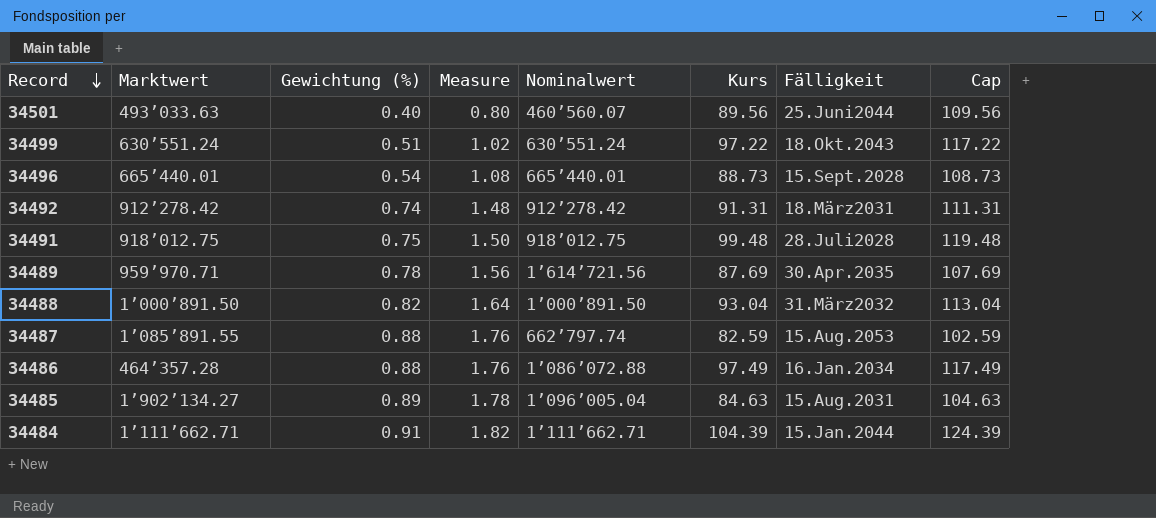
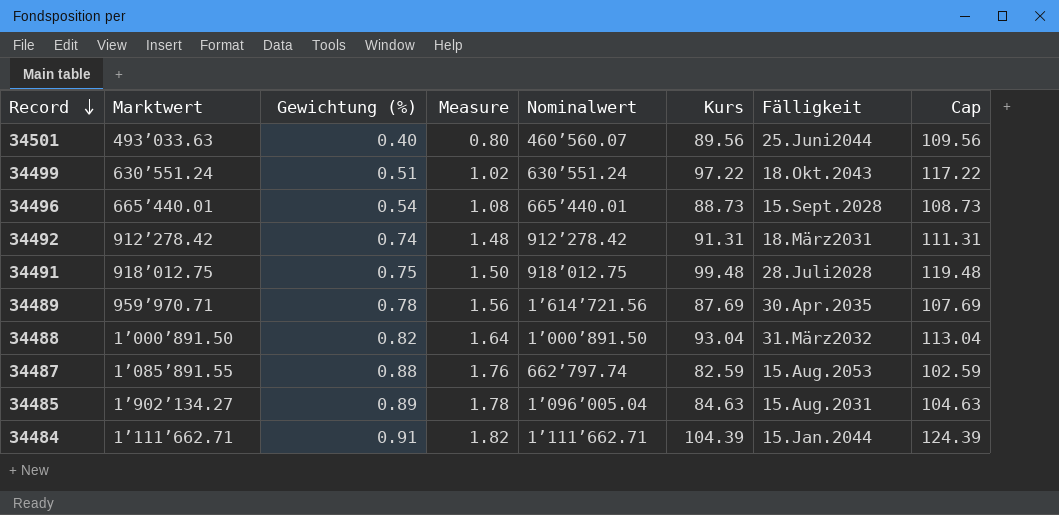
row 34486: 464’357.28 | 0.88 | 1.76 | 1’086’072.88 | 97.49 | 16.Jan.2034 | 117.49 -> none

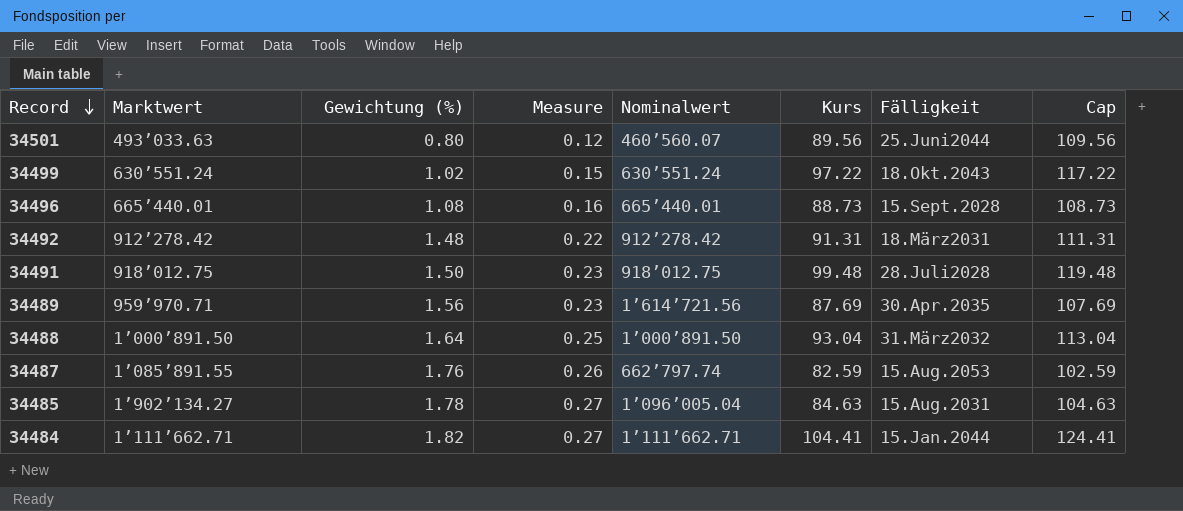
column Measure | formula: [Gewichtung (%)] * 2 -> [Gewichtung (%)] * 0.15
34501 | Gewichtung (%): 0.40 -> 0.80
34499 | Gewichtung (%): 0.51 -> 1.02
34496 | Gewichtung (%): 0.54 -> 1.08
34492 | Gewichtung (%): 0.74 -> 1.48
34491 | Gewichtung (%): 0.75 -> 1.50
34489 | Gewichtung (%): 0.78 -> 1.56
34488 | Gewichtung (%): 0.82 -> 1.64
34487 | Gewichtung (%): 0.88 -> 1.76
34485 | Gewichtung (%): 0.89 -> 1.78
34484 | Gewichtung (%): 0.91 -> 1.82
34484 | Kurs: 104.39 -> 104.41
34484 | Cap: 124.39 -> 124.41

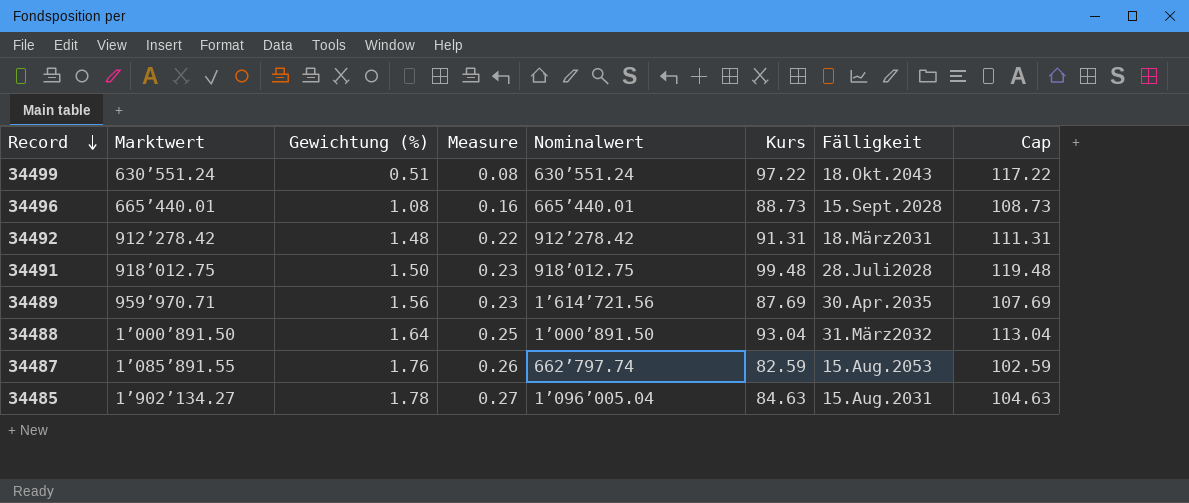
row 34501: 493’033.63 | 0.80 | 0.12 | 460’560.07 | 89.56 | 25.Juni2044 | 109.56 -> none
row 34484: 1’111’662.71 | 1.82 | 0.27 | 1’111’662.71 | 104.41 | 15.Jan.2044 | 124.41 -> none
34499 | Gewichtung (%): 1.02 -> 0.51
34499 | Measure: 0.15 -> 0.08

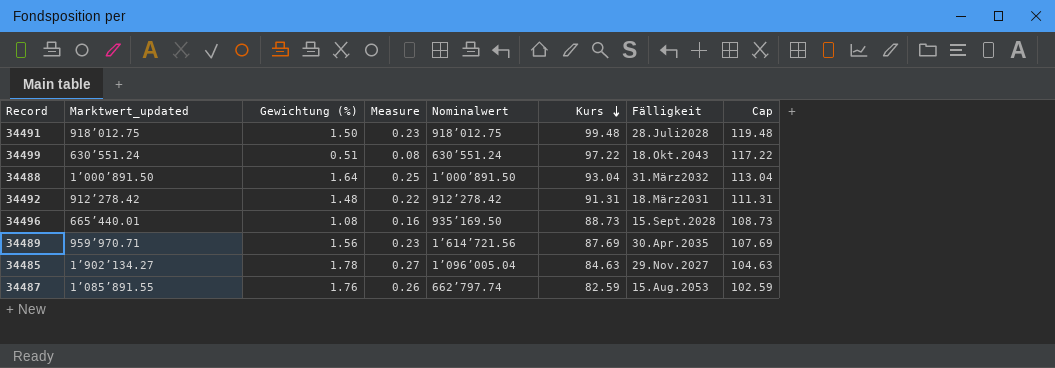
row order: Record descending -> Kurs descending
column name: Marktwert -> Marktwert_updated
34496 | Nominalwert: 665’440.01 -> 935’169.50
34485 | Fälligkeit: 15.Aug.2031 -> 29.Nov.2027

